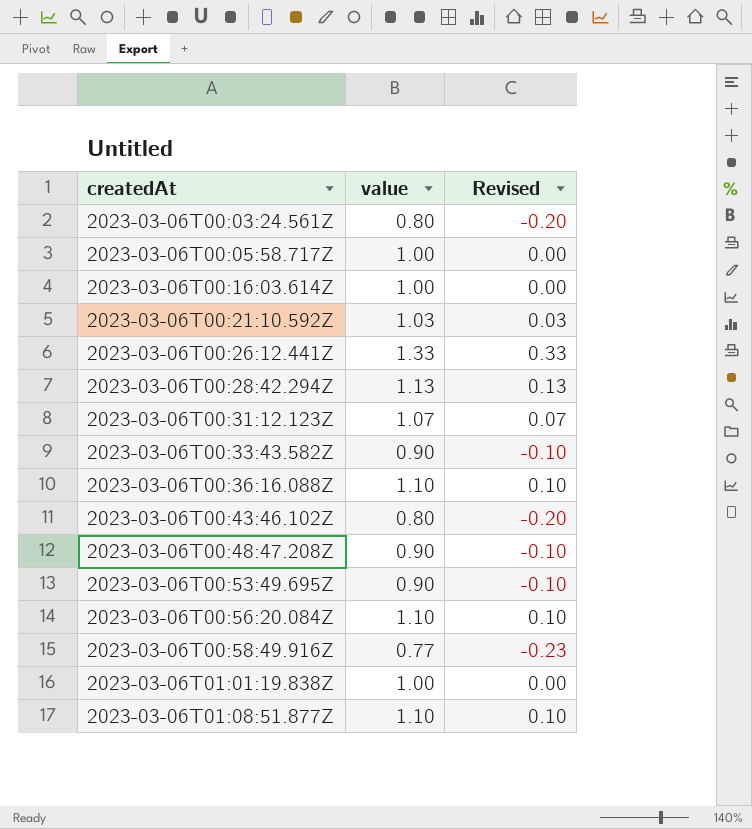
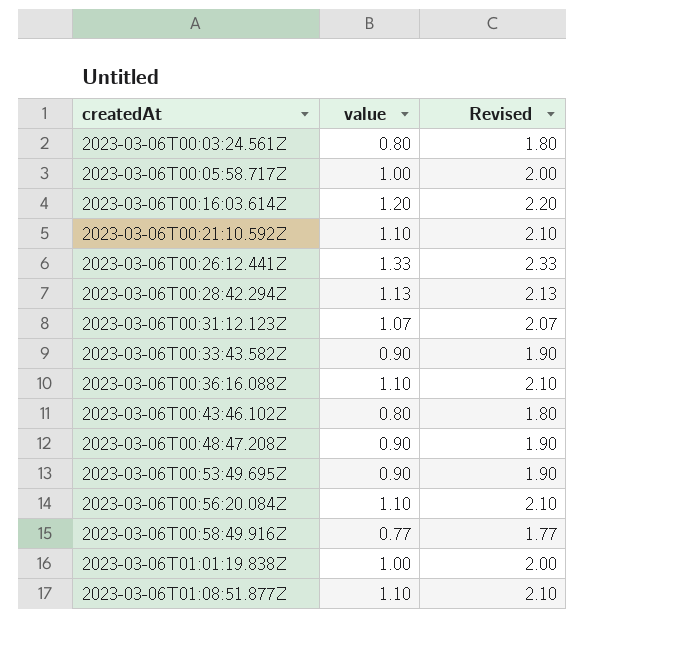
column Revised | formula: [value] - 1 -> [value] + 1
2023-03-06T00:16:03.614Z | value: 1.00 -> 1.20
2023-03-06T00:21:10.592Z | value: 1.03 -> 1.10

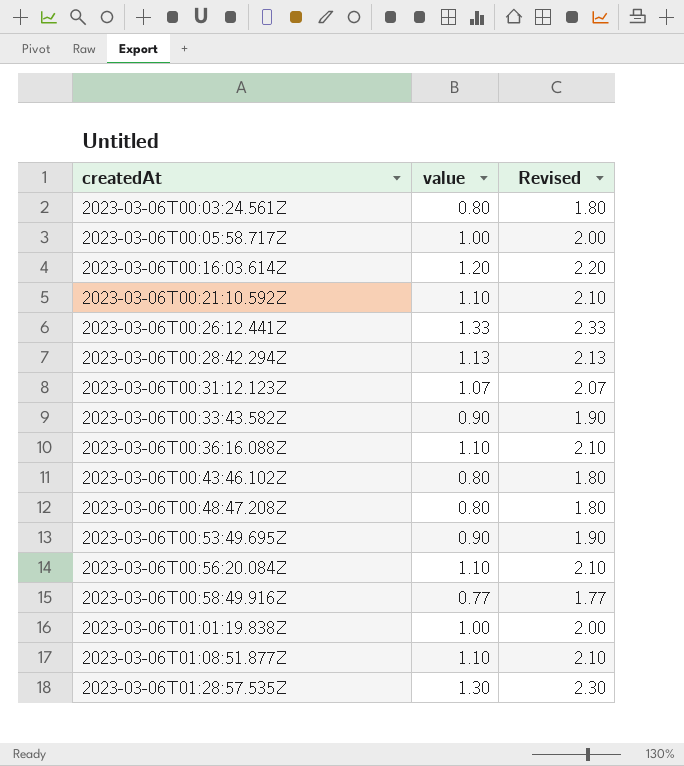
2023-03-06T00:48:47.208Z | value: 0.90 -> 0.80
2023-03-06T00:48:47.208Z | Revised: 1.90 -> 1.80
row 2023-03-06T01:28:57.535Z: none -> 1.30 | 2.30

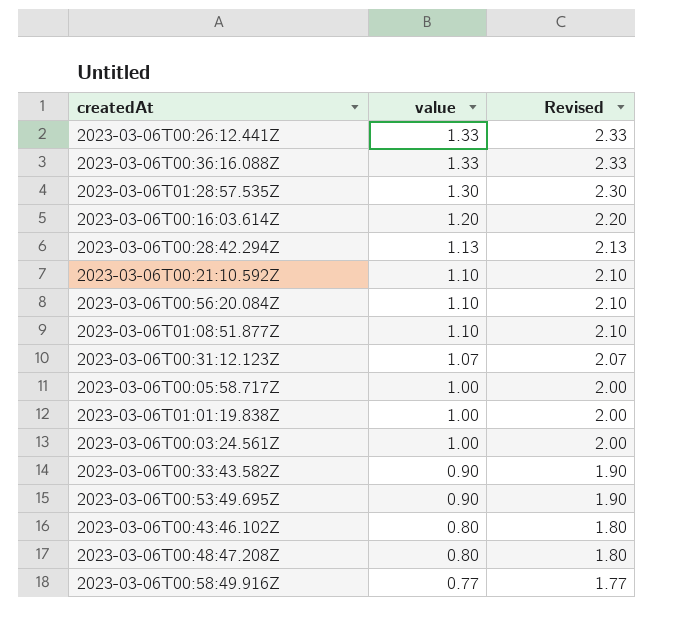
row order: createdAt ascending -> value descending
2023-03-06T00:36:16.088Z | value: 1.10 -> 1.33
2023-03-06T00:36:16.088Z | Revised: 2.10 -> 2.33
2023-03-06T00:03:24.561Z | value: 0.80 -> 1.00
2023-03-06T00:03:24.561Z | Revised: 1.80 -> 2.00

